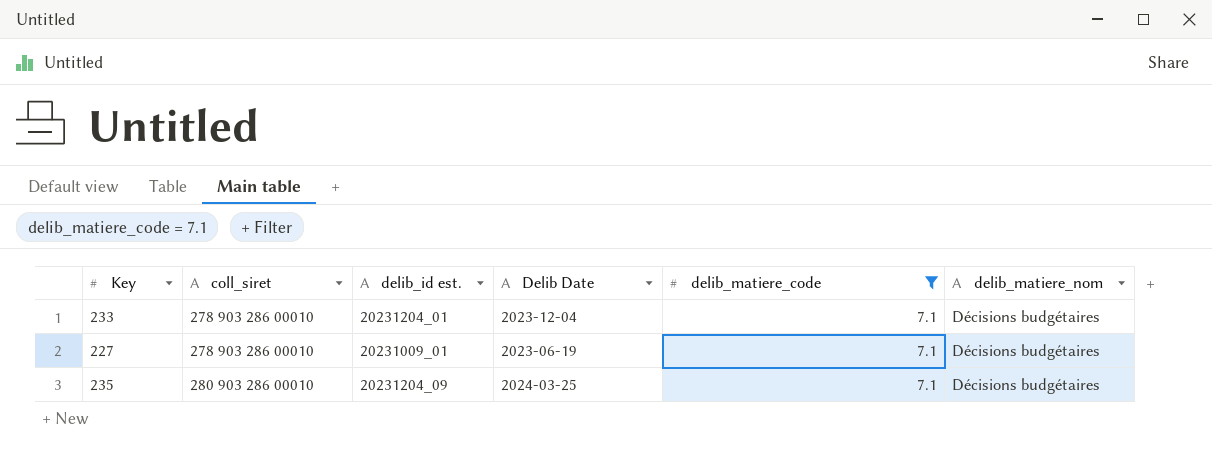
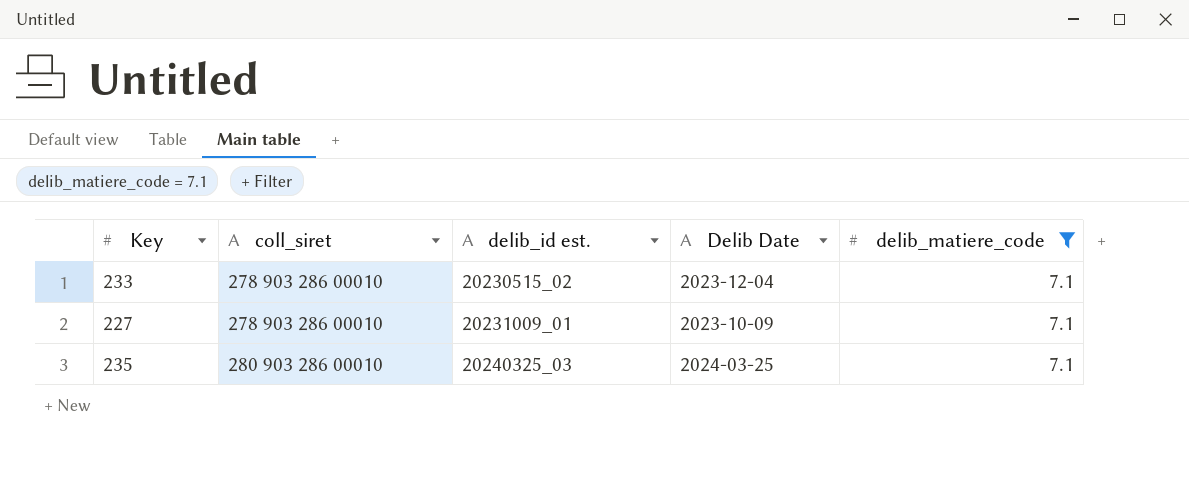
column delib_matiere_nom | position: 6 -> none
233 | delib_id est.: 20231204_01 -> 20230515_02
227 | Delib Date: 2023-06-19 -> 2023-10-09
235 | delib_id est.: 20231204_09 -> 20240325_03

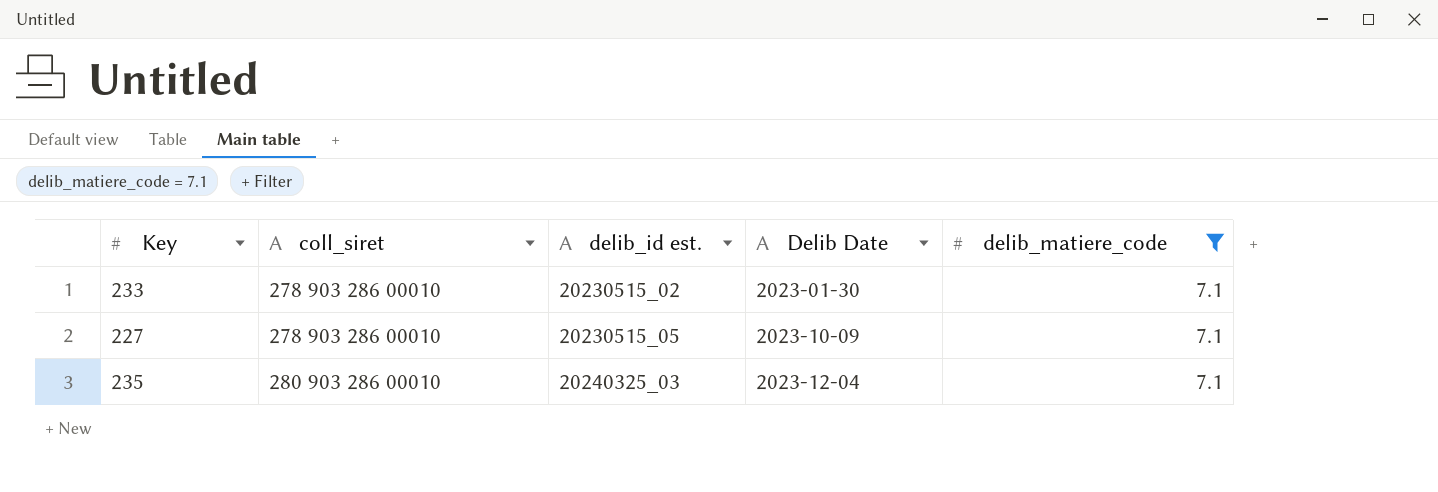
233 | Delib Date: 2023-12-04 -> 2023-01-30
227 | delib_id est.: 20231009_01 -> 20230515_05
235 | Delib Date: 2024-03-25 -> 2023-12-04

